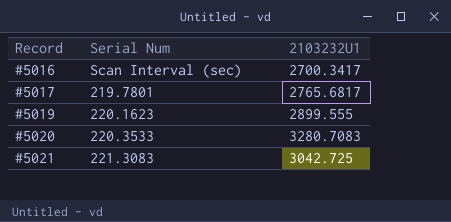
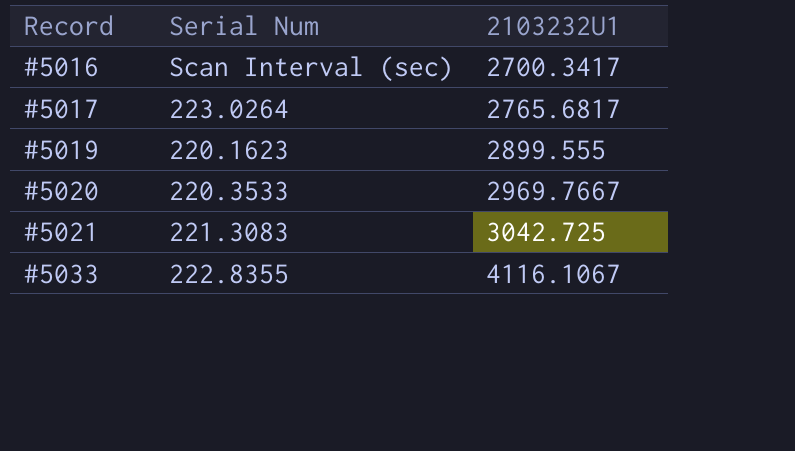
#5017 | Serial Num: 219.7801 -> 223.0264
#5020 | 2103232U1: 3280.7083 -> 2969.7667
row #5033: none -> 222.8355 | 4116.1067

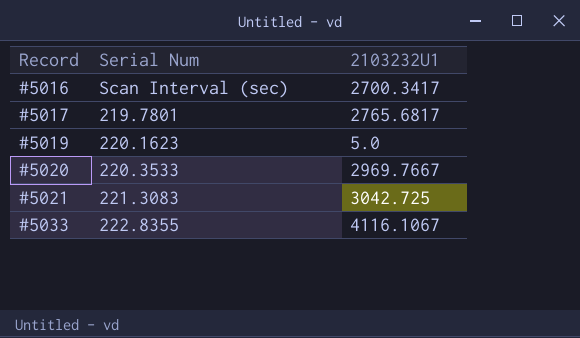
#5017 | Serial Num: 223.0264 -> 219.7801
#5019 | 2103232U1: 2899.555 -> 5.0

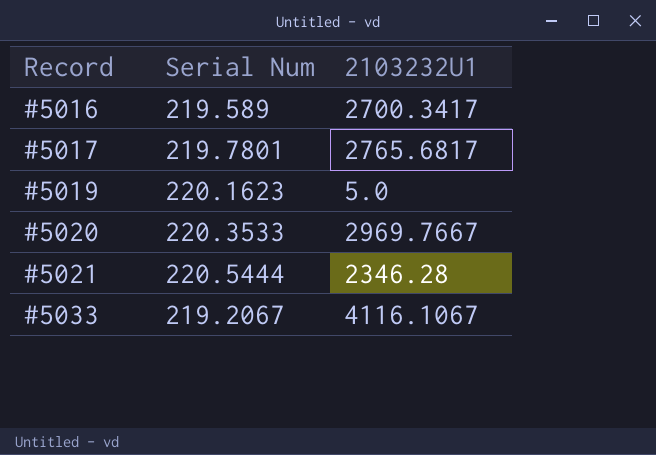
#5016 | Serial Num: Scan Interval (sec) -> 219.589
#5021 | Serial Num: 221.3083 -> 220.5444
#5021 | 2103232U1: 3042.725 -> 2346.28
#5033 | Serial Num: 222.8355 -> 219.2067

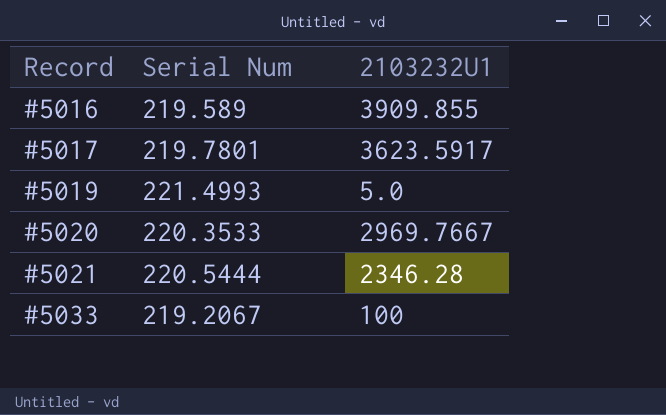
#5016 | 2103232U1: 2700.3417 -> 3909.855
#5017 | 2103232U1: 2765.6817 -> 3623.5917
#5019 | Serial Num: 220.1623 -> 221.4993
#5033 | 2103232U1: 4116.1067 -> 100

